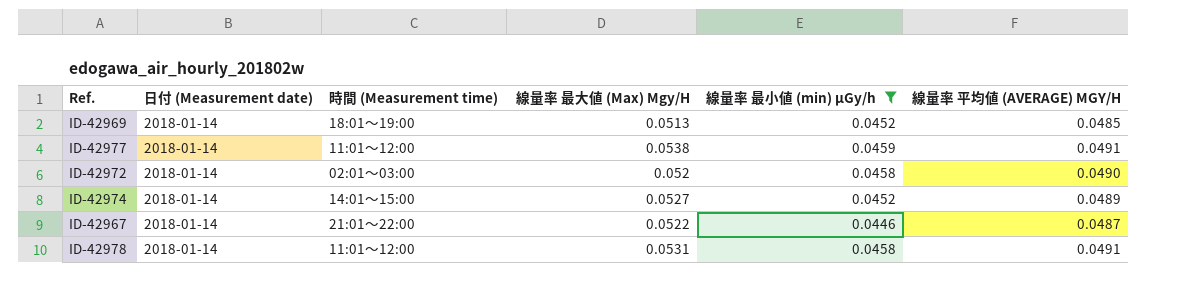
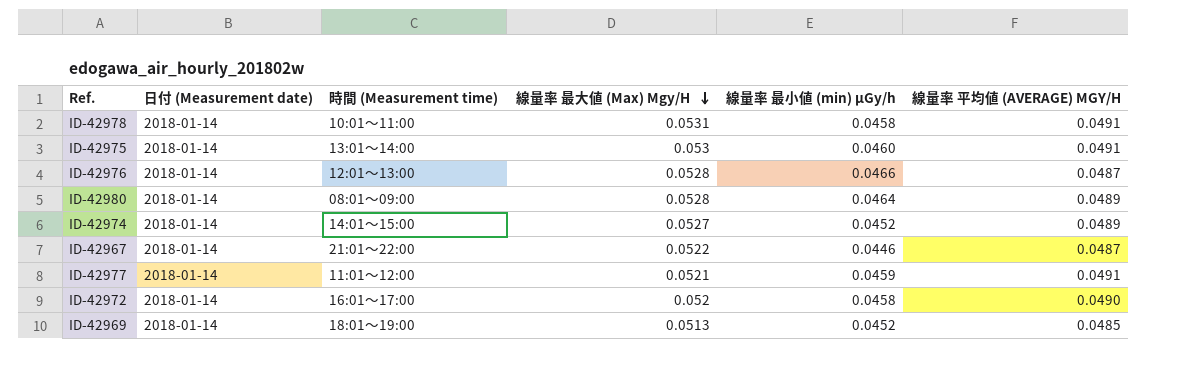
filter: 線量率 最小値 (min) μGy/h <= 0.0459 -> none
row order: none -> 線量率 最大値 (Max) Μgy/H descending
ID-42978 | 時間 (Measurement time): 11:01～12:00 -> 10:01～11:00
ID-42977 | 線量率 最大値 (Max) Μgy/H: 0.0538 -> 0.0521
ID-42972 | 時間 (Measurement time): 02:01～03:00 -> 16:01～17:00

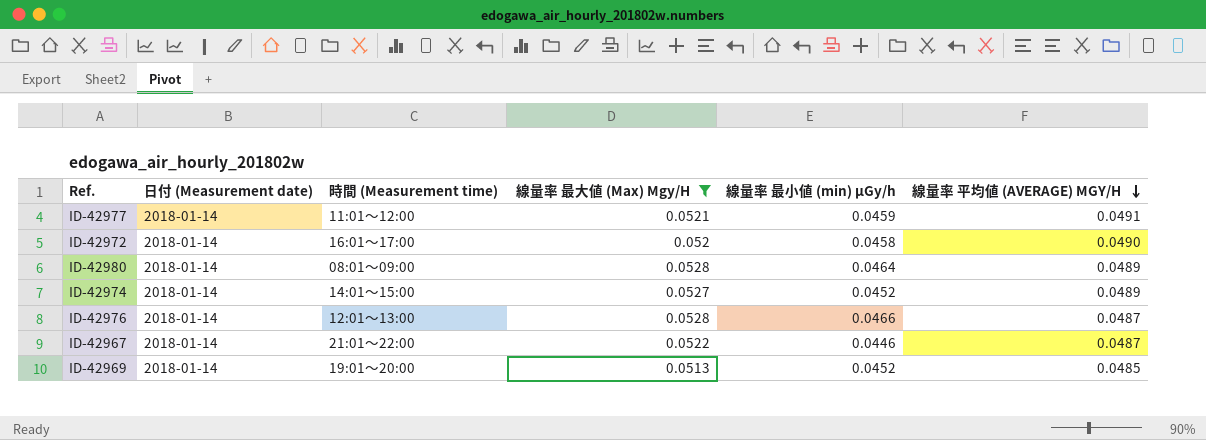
filter: none -> 線量率 最大値 (Max) Μgy/H <= 0.0528
row order: 線量率 最大値 (Max) Μgy/H descending -> 線量率 平均値 (AVERAGE) ΜGY/H descending
ID-42969 | 時間 (Measurement time): 18:01～19:00 -> 19:01～20:00

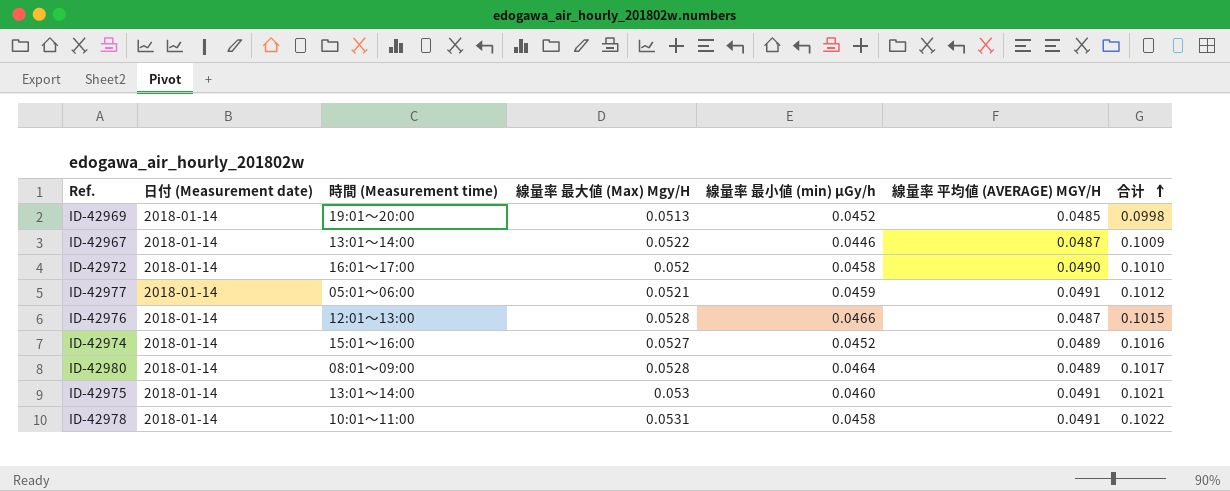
filter: 線量率 最大値 (Max) Μgy/H <= 0.0528 -> none
row order: 線量率 平均値 (AVERAGE) ΜGY/H descending -> 合计 ascending
column 合计 | formula: none -> [線量率 最大値 (Max) Μgy/H] + [線量率 平均値 (AVERAGE) ΜGY/H]
ID-42967 | 時間 (Measurement time): 21:01～22:00 -> 13:01～14:00
ID-42977 | 時間 (Measurement time): 11:01～12:00 -> 05:01～06:00
ID-42974 | 時間 (Measurement time): 14:01～15:00 -> 15:01～16:00

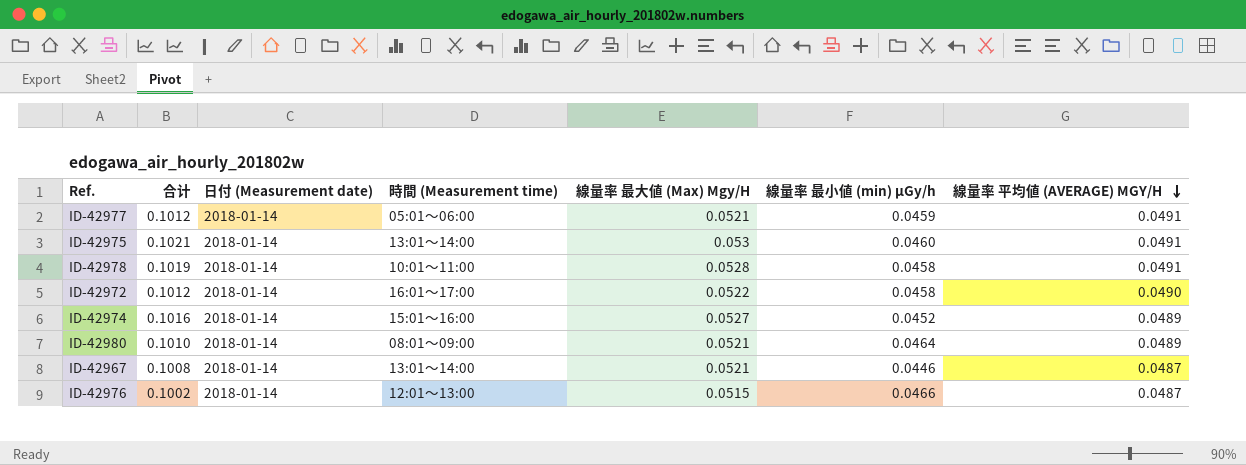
row order: 合计 ascending -> 線量率 平均値 (AVERAGE) ΜGY/H descending
column 合计 | position: 7 -> 2
row ID-42969: 2018-01-14 | 19:01～20:00 | 0.0513 | 0.0452 | 0.0485 | 0.0998 -> none
ID-42978 | 合计: 0.1022 -> 0.1019
ID-42978 | 線量率 最大値 (Max) Μgy/H: 0.0531 -> 0.0528
ID-42972 | 合计: 0.1010 -> 0.1012
ID-42972 | 線量率 最大値 (Max) Μgy/H: 0.052 -> 0.0522
ID-42980 | 合计: 0.1017 -> 0.1010
ID-42980 | 線量率 最大値 (Max) Μgy/H: 0.0528 -> 0.0521
ID-42967 | 合计: 0.1009 -> 0.1008
ID-42967 | 線量率 最大値 (Max) Μgy/H: 0.0522 -> 0.0521
ID-42976 | 合计: 0.1015 -> 0.1002
ID-42976 | 線量率 最大値 (Max) Μgy/H: 0.0528 -> 0.0515

